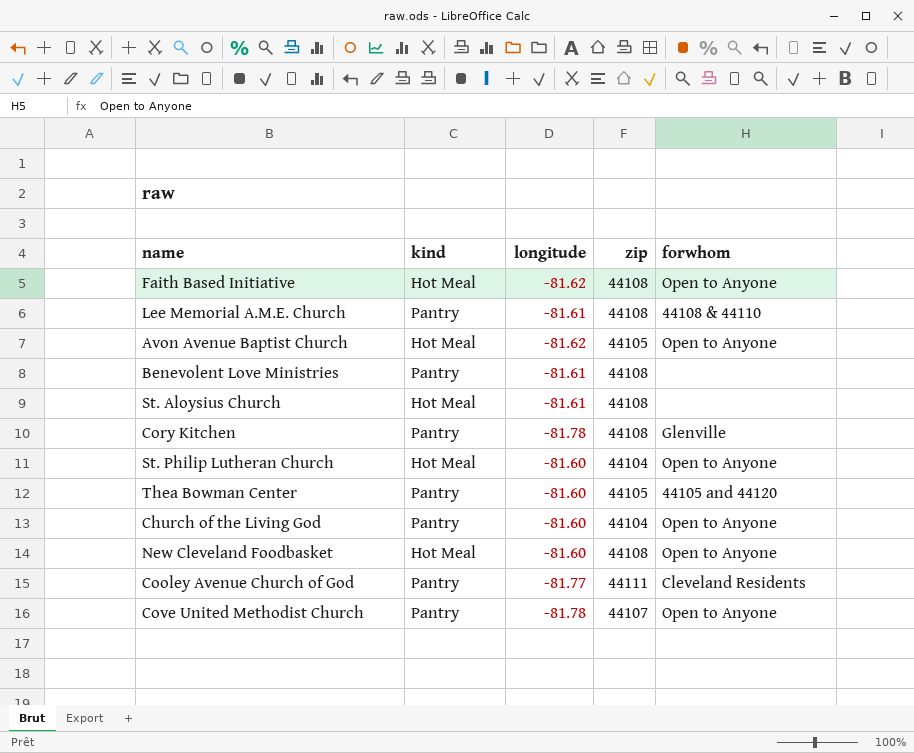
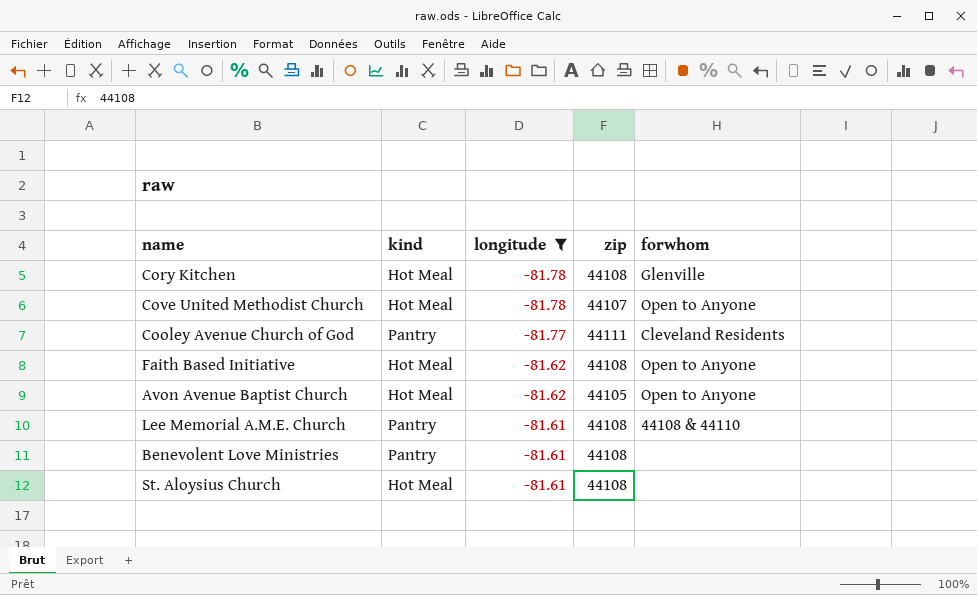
filter: none -> longitude != -81.60
row order: none -> longitude ascending
Cory Kitchen | kind: Pantry -> Hot Meal
Cove United Methodist Church | kind: Pantry -> Hot Meal

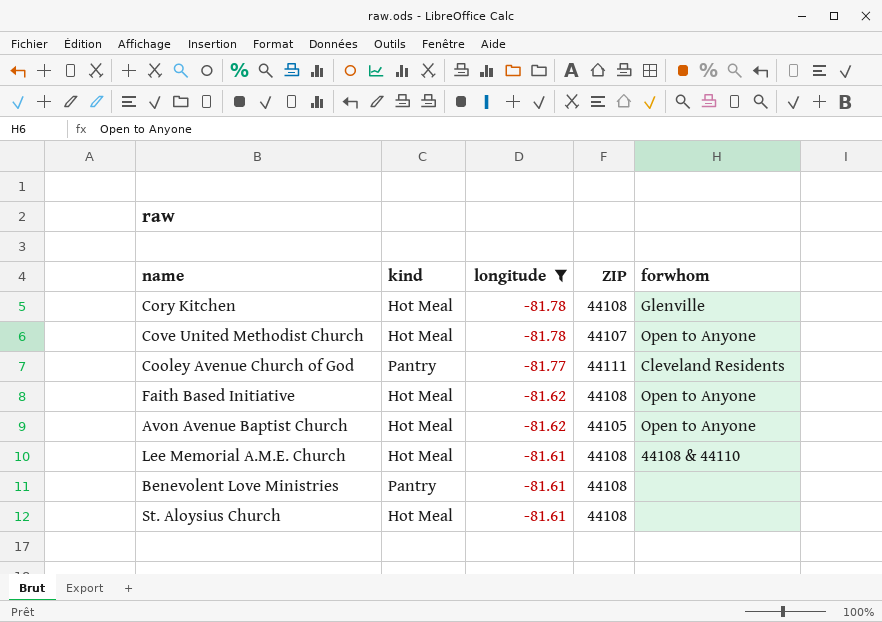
column name: zip -> ZIP
Lee Memorial A.M.E. Church | kind: Pantry -> Hot Meal

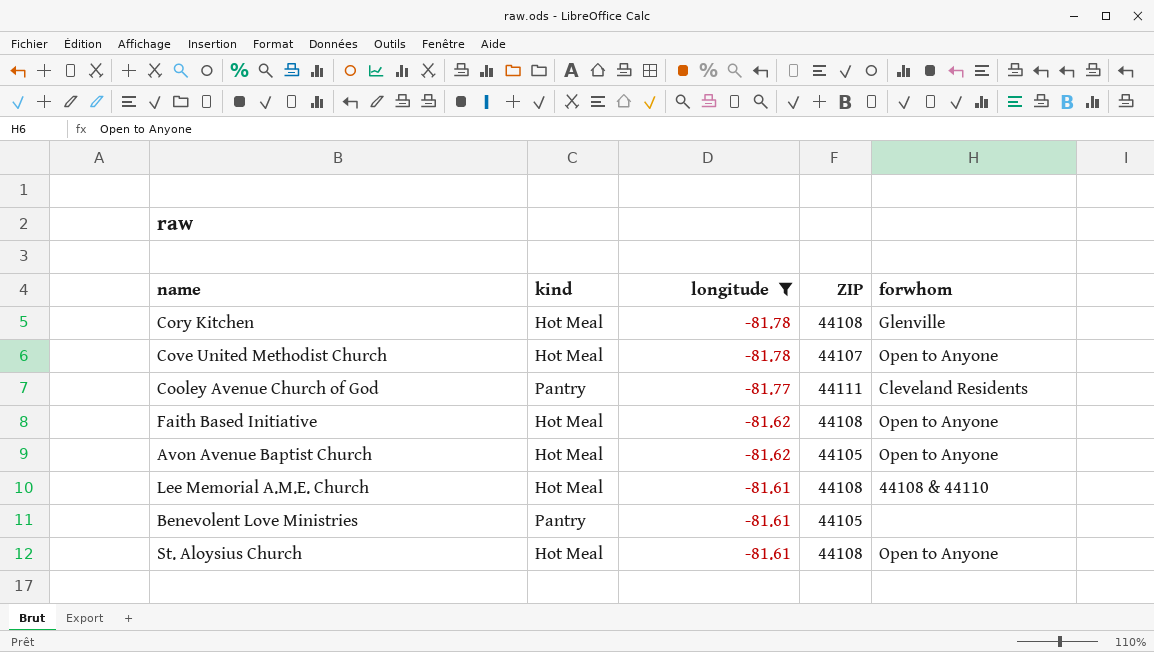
Benevolent Love Ministries | ZIP: 44108 -> 44105
St. Aloysius Church | forwhom: none -> Open to Anyone

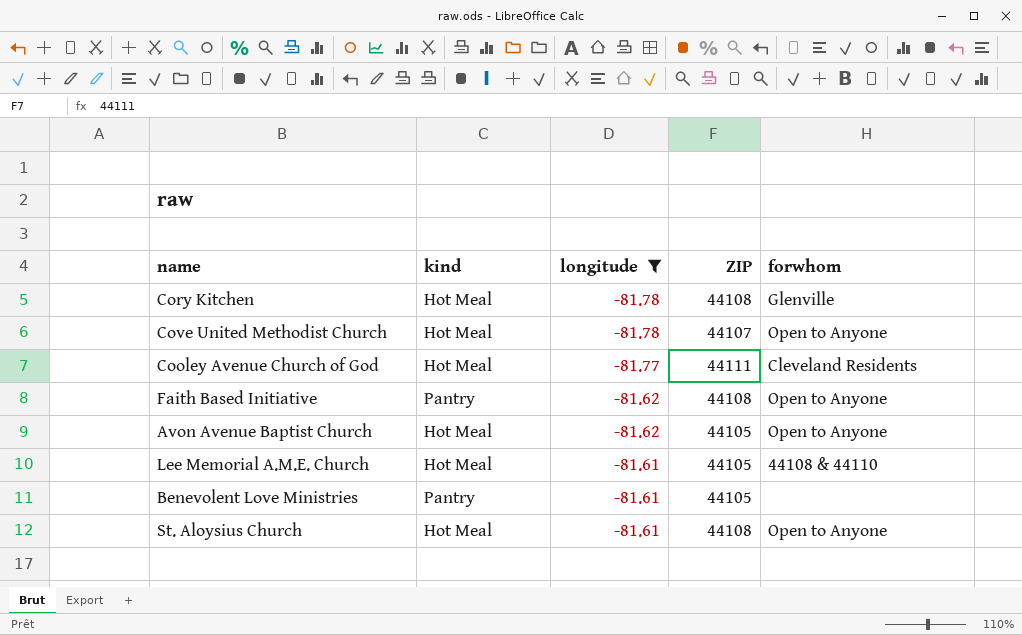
Cooley Avenue Church of God | kind: Pantry -> Hot Meal
Faith Based Initiative | kind: Hot Meal -> Pantry
Lee Memorial A.M.E. Church | ZIP: 44108 -> 44105

